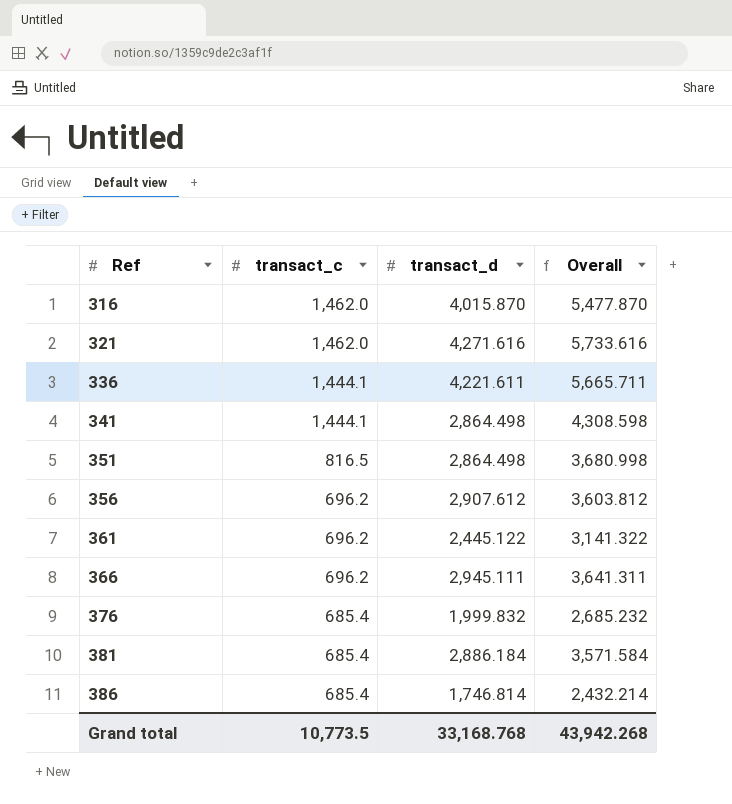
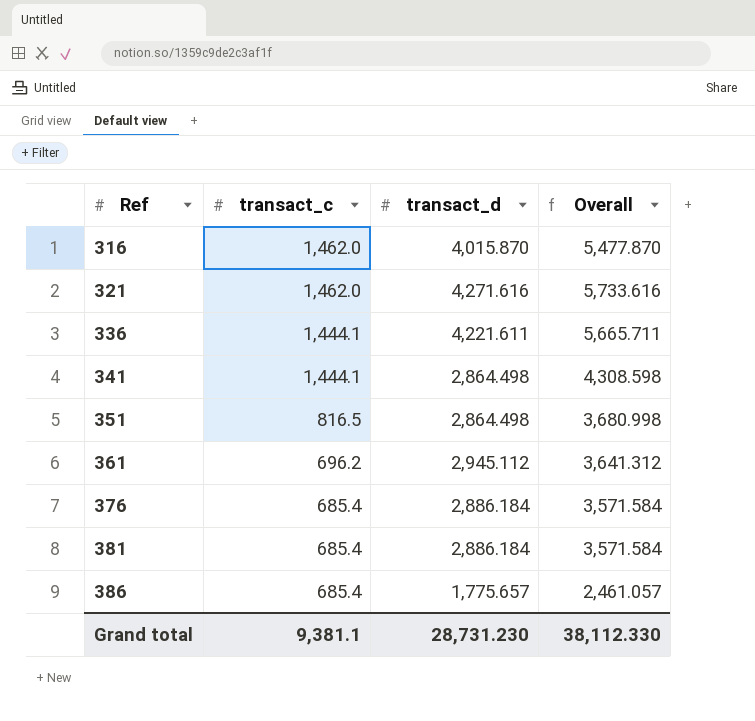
row 356: 696.2 | 2,907.612 | 3,603.812 -> none
row 366: 696.2 | 2,945.111 | 3,641.311 -> none
361 | transact_d: 2,445.122 -> 2,945.112
361 | Overall: 3,141.322 -> 3,641.312
376 | transact_d: 1,999.832 -> 2,886.184
376 | Overall: 2,685.232 -> 3,571.584
386 | transact_d: 1,746.814 -> 1,775.657
386 | Overall: 2,432.214 -> 2,461.057
Grand total | transact_c: 10,773.5 -> 9,381.1
Grand total | transact_d: 33,168.768 -> 28,731.230
Grand total | Overall: 43,942.268 -> 38,112.330

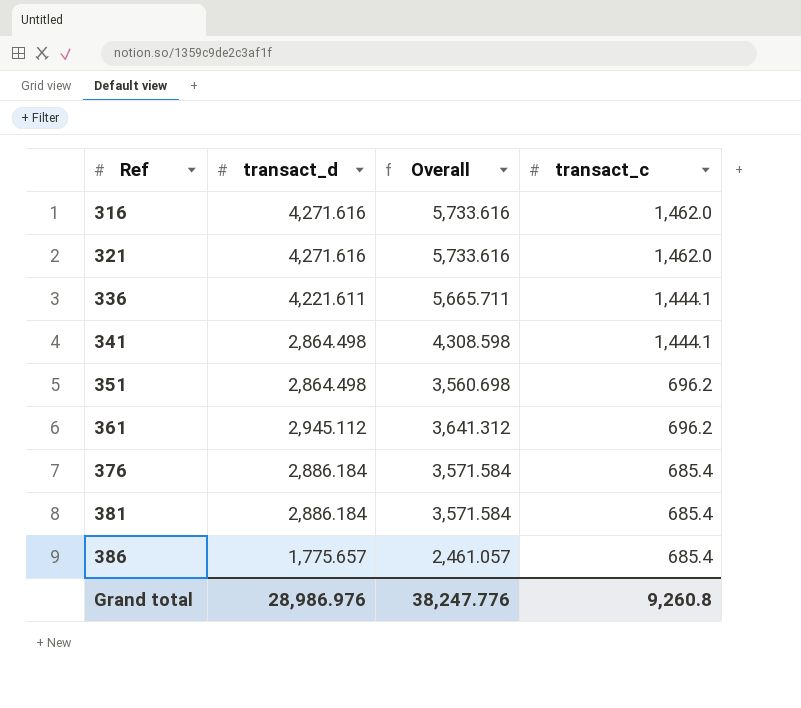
column transact_c | position: 2 -> 4
316 | transact_d: 4,015.870 -> 4,271.616
316 | Overall: 5,477.870 -> 5,733.616
351 | Overall: 3,680.998 -> 3,560.698
351 | transact_c: 816.5 -> 696.2
Grand total | transact_d: 28,731.230 -> 28,986.976
Grand total | Overall: 38,112.330 -> 38,247.776
Grand total | transact_c: 9,381.1 -> 9,260.8

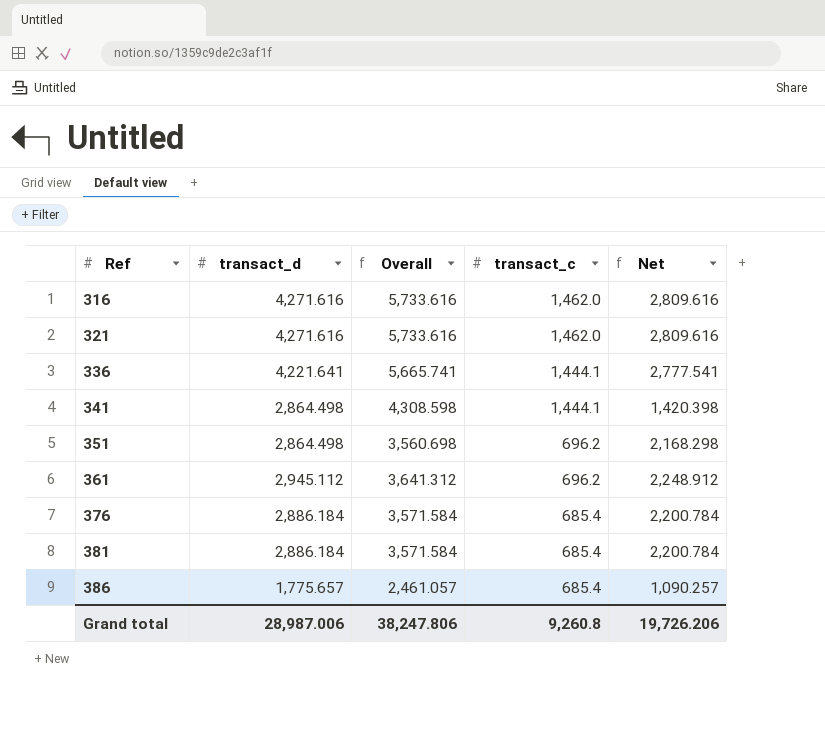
column Net | formula: none -> [transact_d] - [transact_c]
336 | transact_d: 4,221.611 -> 4,221.641
336 | Overall: 5,665.711 -> 5,665.741
Grand total | transact_d: 28,986.976 -> 28,987.006
Grand total | Overall: 38,247.776 -> 38,247.806

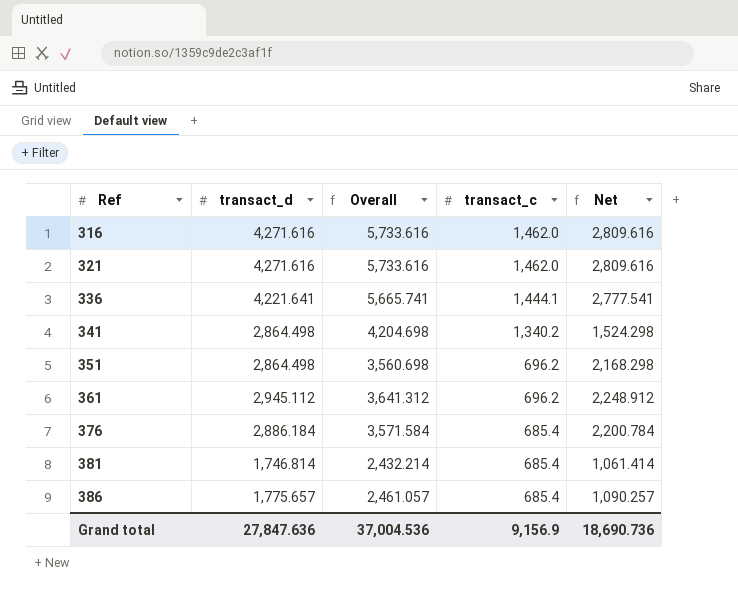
341 | Overall: 4,308.598 -> 4,204.698
341 | transact_c: 1,444.1 -> 1,340.2
341 | Net: 1,420.398 -> 1,524.298
381 | transact_d: 2,886.184 -> 1,746.814
381 | Overall: 3,571.584 -> 2,432.214
381 | Net: 2,200.784 -> 1,061.414
Grand total | transact_d: 28,987.006 -> 27,847.636
Grand total | Overall: 38,247.806 -> 37,004.536
Grand total | transact_c: 9,260.8 -> 9,156.9
Grand total | Net: 19,726.206 -> 18,690.736

